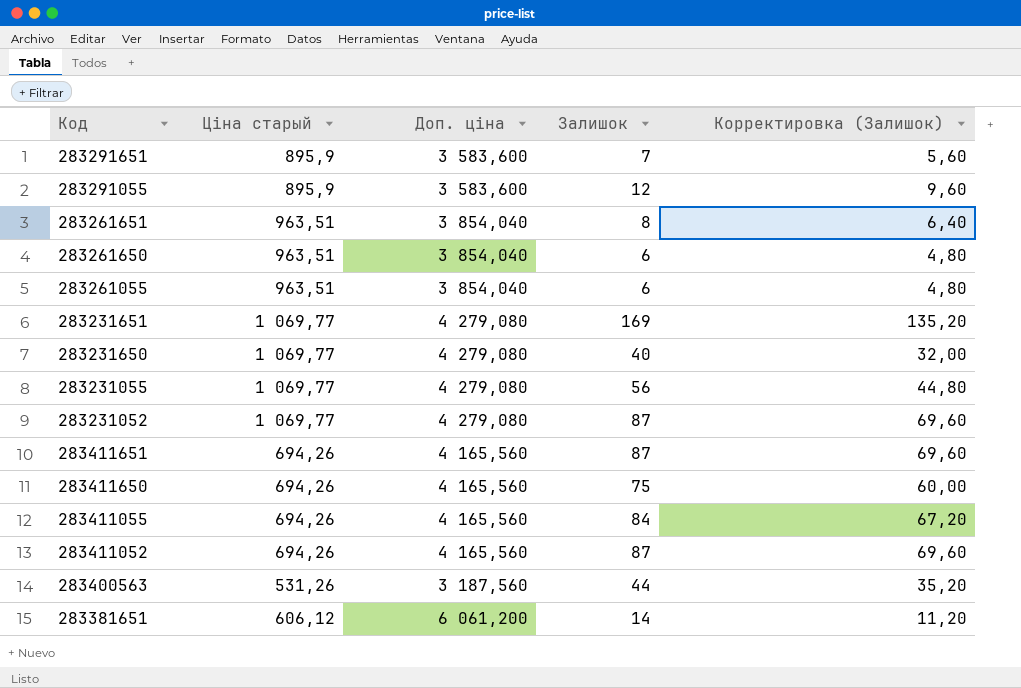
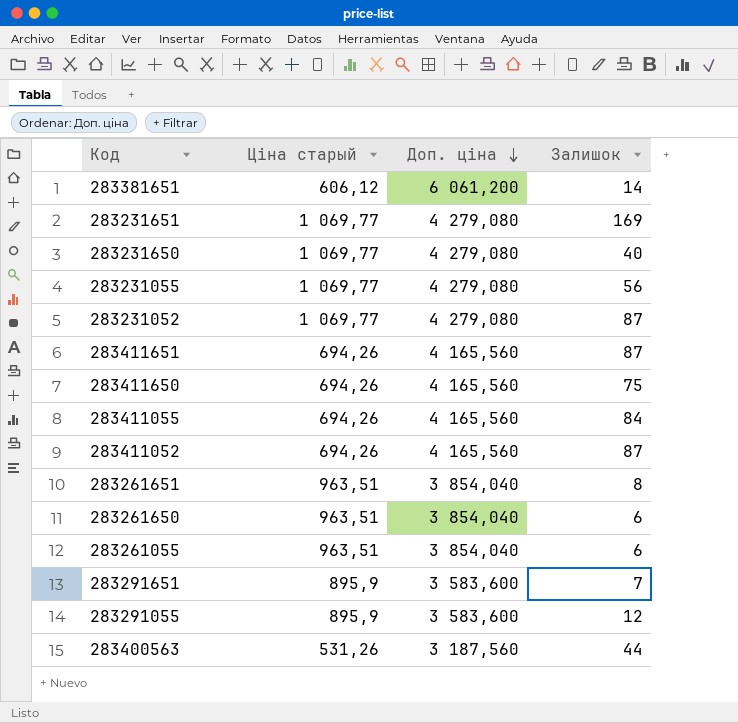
row order: none -> Доп. ціна descending
column Корректировка (Залишок) | formula: [Залишок] * 0,8 -> none

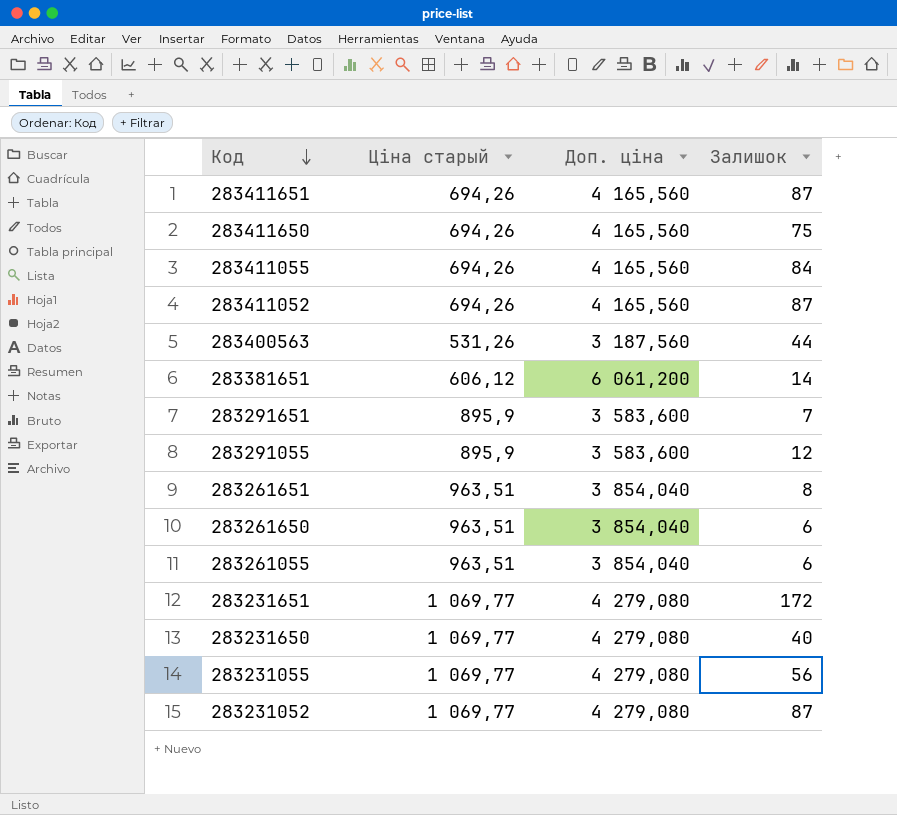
row order: Доп. ціна descending -> Код descending
283231651 | Залишок: 169 -> 172

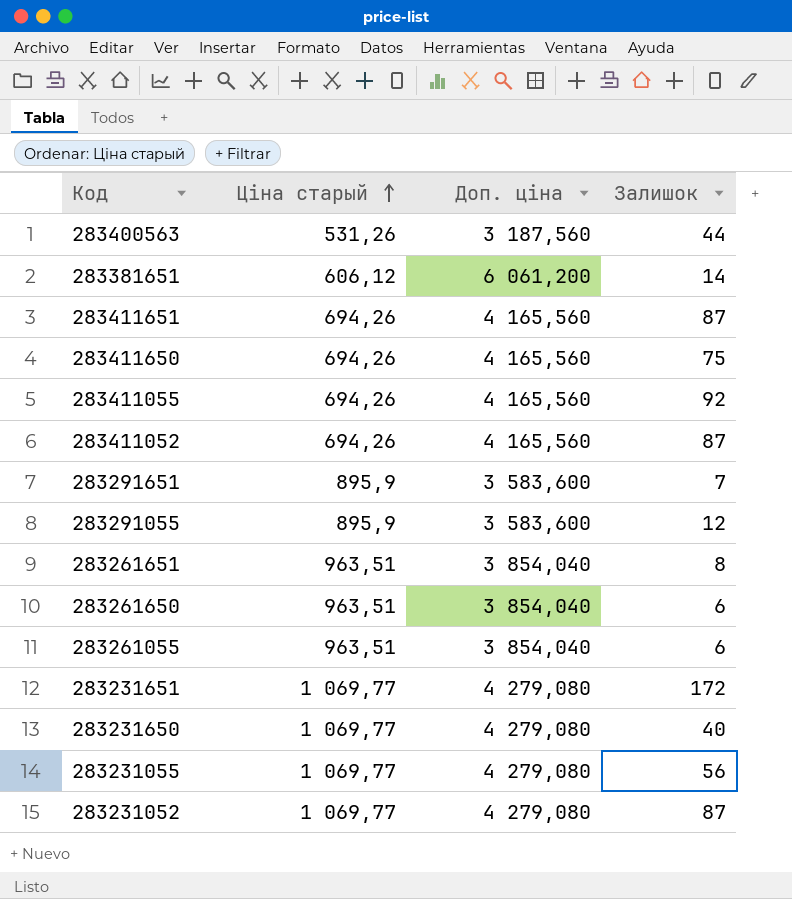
row order: Код descending -> Ціна старый ascending
283411055 | Залишок: 84 -> 92

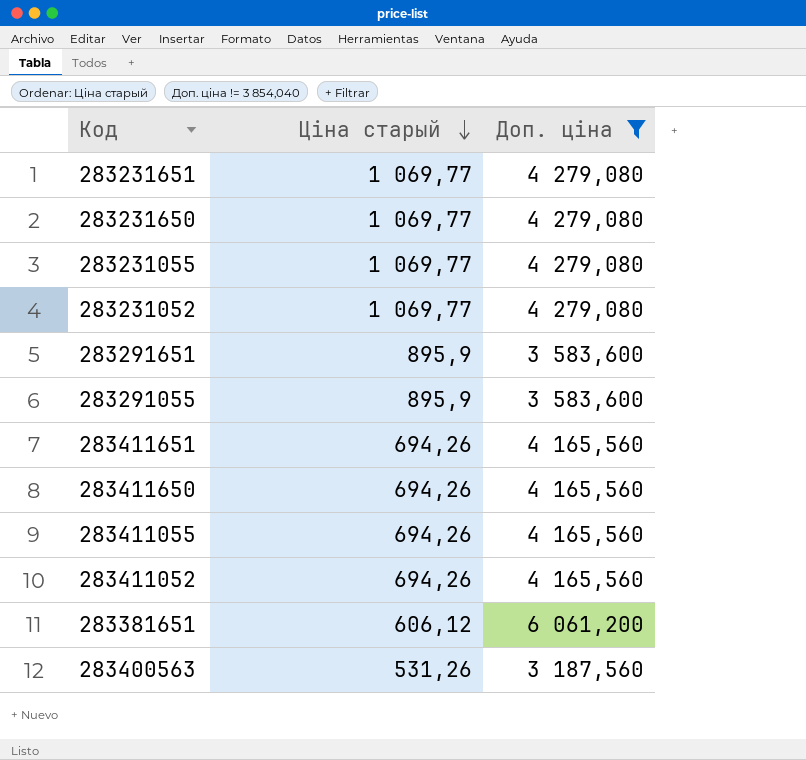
filter: none -> Доп. ціна != 3 854,040
row order: Ціна старый ascending -> Ціна старый descending
column Залишок | position: 4 -> none

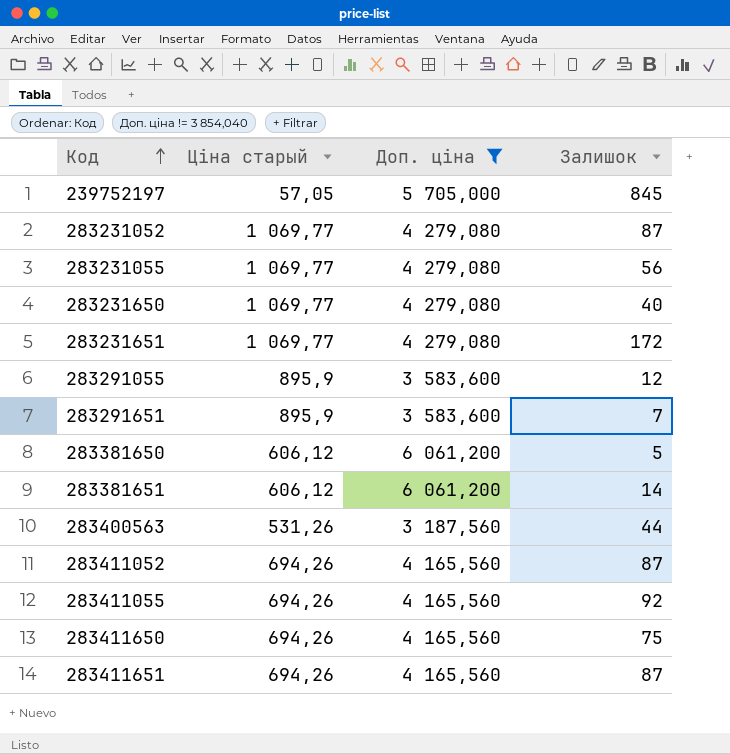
row order: Ціна старый descending -> Код ascending
column Залишок | position: none -> 4
row 239752197: none -> 57,05 | 5 705,000 | 845
row 283381650: none -> 606,12 | 6 061,200 | 5

